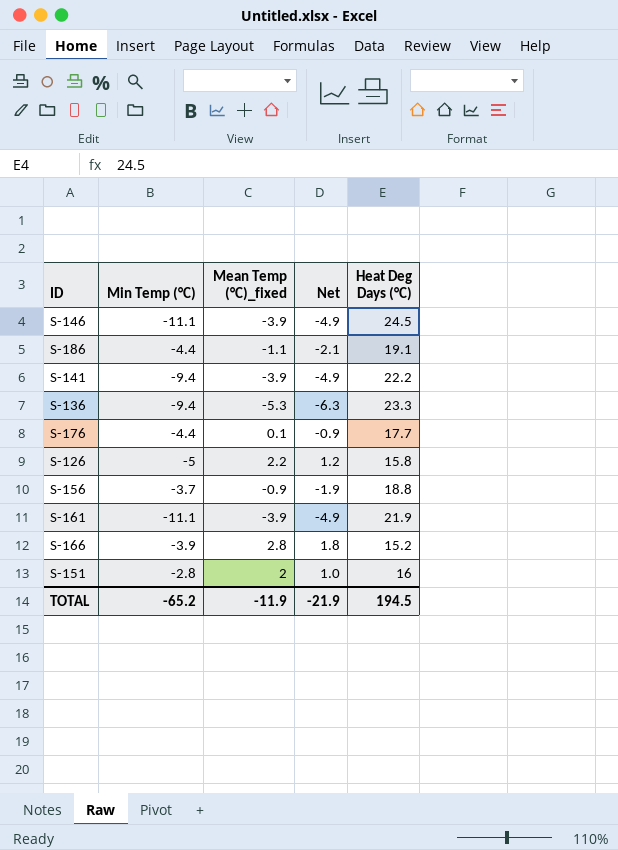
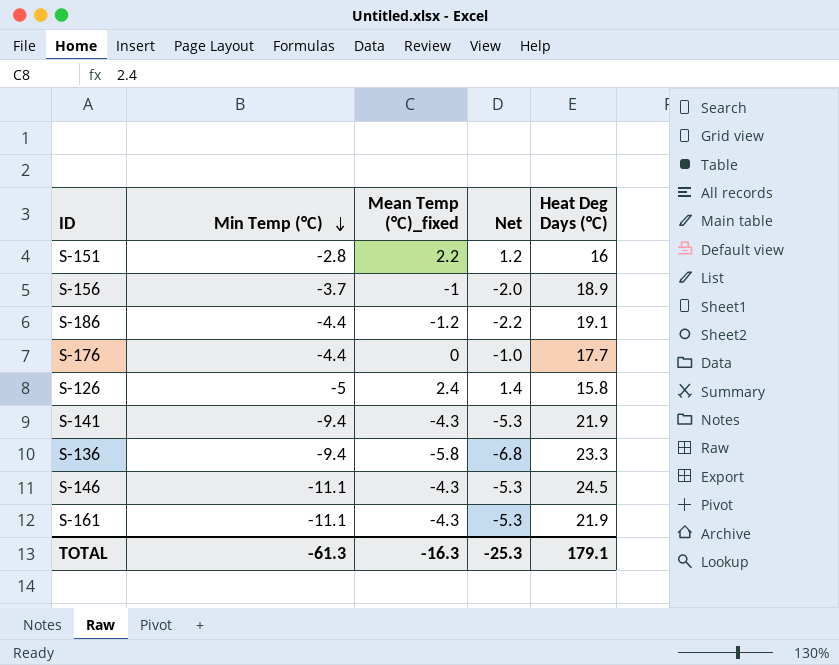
row order: none -> Min Temp (°C) descending
row S-166: -3.9 | 2.8 | 1.8 | 15.2 -> none
S-151 | Mean Temp (°C)_fixed: 2 -> 2.2
S-151 | Net: 1.0 -> 1.2
S-156 | Mean Temp (°C)_fixed: -0.9 -> -1
S-156 | Net: -1.9 -> -2.0
S-156 | Heat Deg Days (°C): 18.8 -> 18.9
S-186 | Mean Temp (°C)_fixed: -1.1 -> -1.2
S-186 | Net: -2.1 -> -2.2
S-176 | Mean Temp (°C)_fixed: 0.1 -> 0
S-176 | Net: -0.9 -> -1.0
S-126 | Mean Temp (°C)_fixed: 2.2 -> 2.4
S-126 | Net: 1.2 -> 1.4
S-141 | Mean Temp (°C)_fixed: -3.9 -> -4.3
S-141 | Net: -4.9 -> -5.3
S-141 | Heat Deg Days (°C): 22.2 -> 21.9
S-136 | Mean Temp (°C)_fixed: -5.3 -> -5.8
S-136 | Net: -6.3 -> -6.8
S-146 | Mean Temp (°C)_fixed: -3.9 -> -4.3
S-146 | Net: -4.9 -> -5.3
S-161 | Mean Temp (°C)_fixed: -3.9 -> -4.3
S-161 | Net: -4.9 -> -5.3
TOTAL | Min Temp (°C): -65.2 -> -61.3
TOTAL | Mean Temp (°C)_fixed: -11.9 -> -16.3
TOTAL | Net: -21.9 -> -25.3
TOTAL | Heat Deg Days (°C): 194.5 -> 179.1

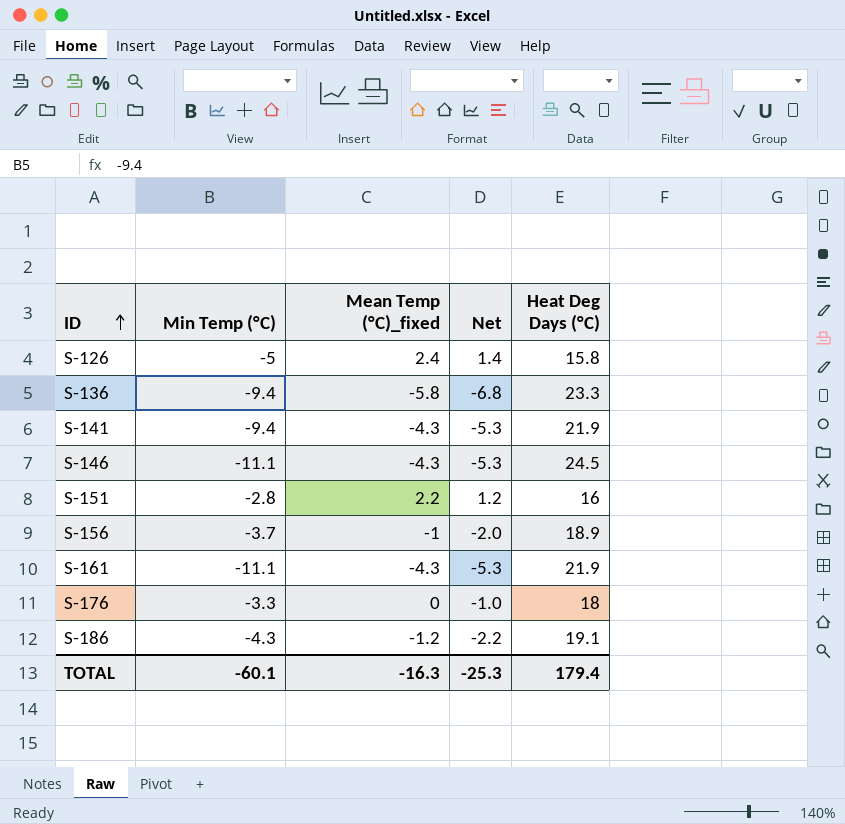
row order: Min Temp (°C) descending -> ID ascending
S-176 | Min Temp (°C): -4.4 -> -3.3
S-176 | Heat Deg Days (°C): 17.7 -> 18
S-186 | Min Temp (°C): -4.4 -> -4.3
TOTAL | Min Temp (°C): -61.3 -> -60.1
TOTAL | Heat Deg Days (°C): 179.1 -> 179.4

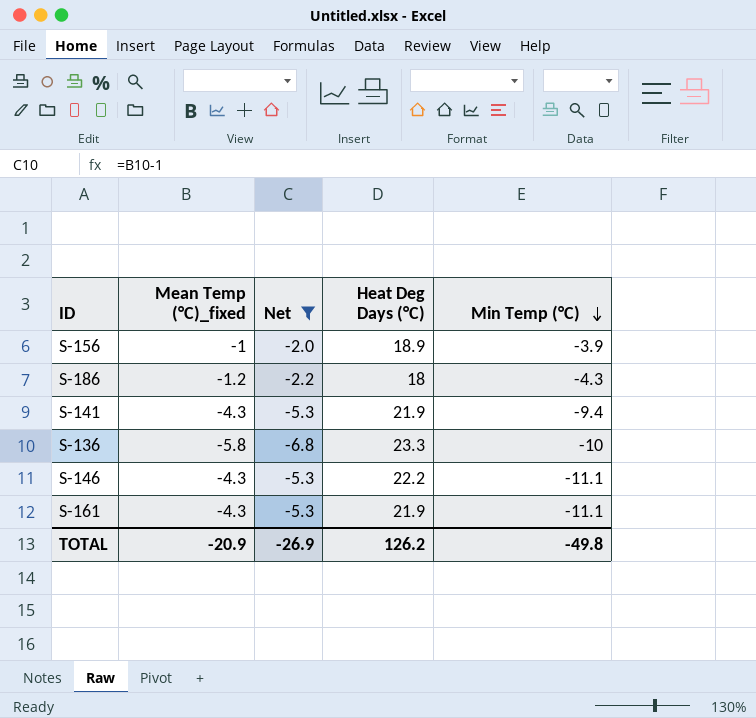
filter: none -> Net <= -2.0
row order: ID ascending -> Min Temp (°C) descending
column Min Temp (°C) | position: 2 -> 5
S-156 | Min Temp (°C): -3.7 -> -3.9
S-186 | Heat Deg Days (°C): 19.1 -> 18
S-136 | Min Temp (°C): -9.4 -> -10
S-146 | Heat Deg Days (°C): 24.5 -> 22.2
TOTAL | Mean Temp (°C)_fixed: -16.3 -> -20.9
TOTAL | Net: -25.3 -> -26.9
TOTAL | Heat Deg Days (°C): 179.4 -> 126.2
TOTAL | Min Temp (°C): -60.1 -> -49.8

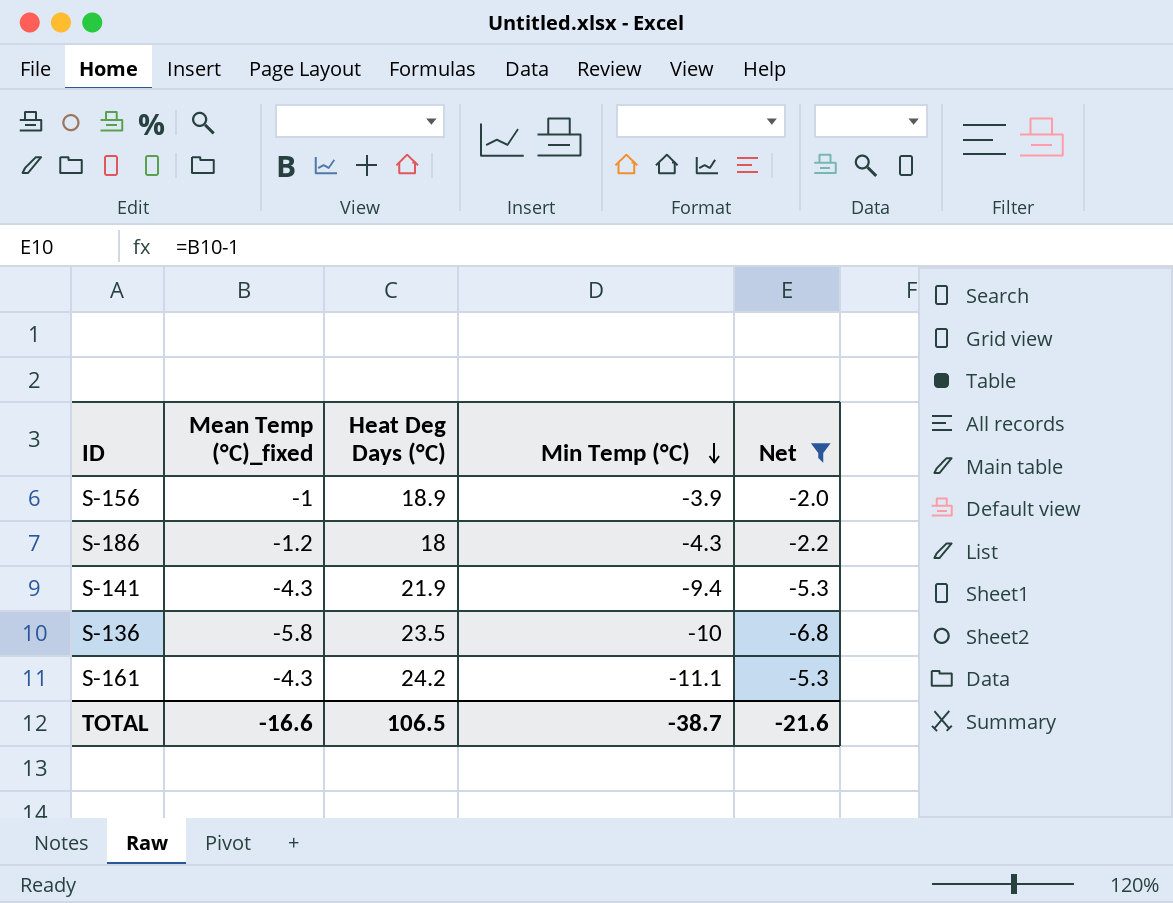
column Net | position: 3 -> 5
row S-146: -4.3 | -5.3 | 22.2 | -11.1 -> none
S-136 | Heat Deg Days (°C): 23.3 -> 23.5
S-161 | Heat Deg Days (°C): 21.9 -> 24.2
TOTAL | Mean Temp (°C)_fixed: -20.9 -> -16.6
TOTAL | Heat Deg Days (°C): 126.2 -> 106.5
TOTAL | Min Temp (°C): -49.8 -> -38.7
TOTAL | Net: -26.9 -> -21.6

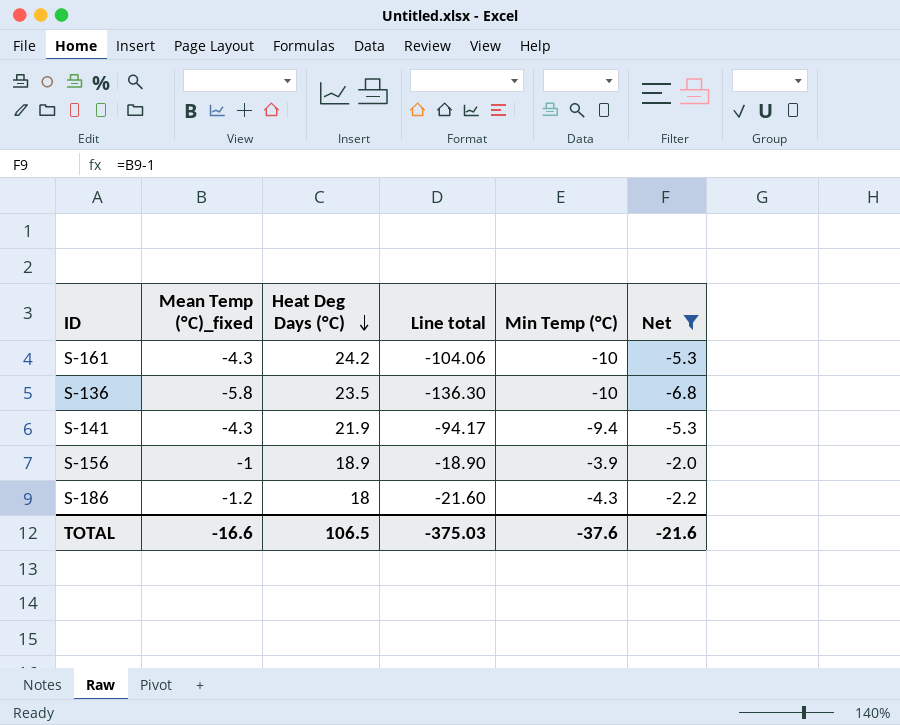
row order: Min Temp (°C) descending -> Heat Deg Days (°C) descending
column Line total | formula: none -> [Mean Temp (°C)_fixed] * [Heat Deg Days (°C)]
S-161 | Min Temp (°C): -11.1 -> -10
TOTAL | Min Temp (°C): -38.7 -> -37.6

